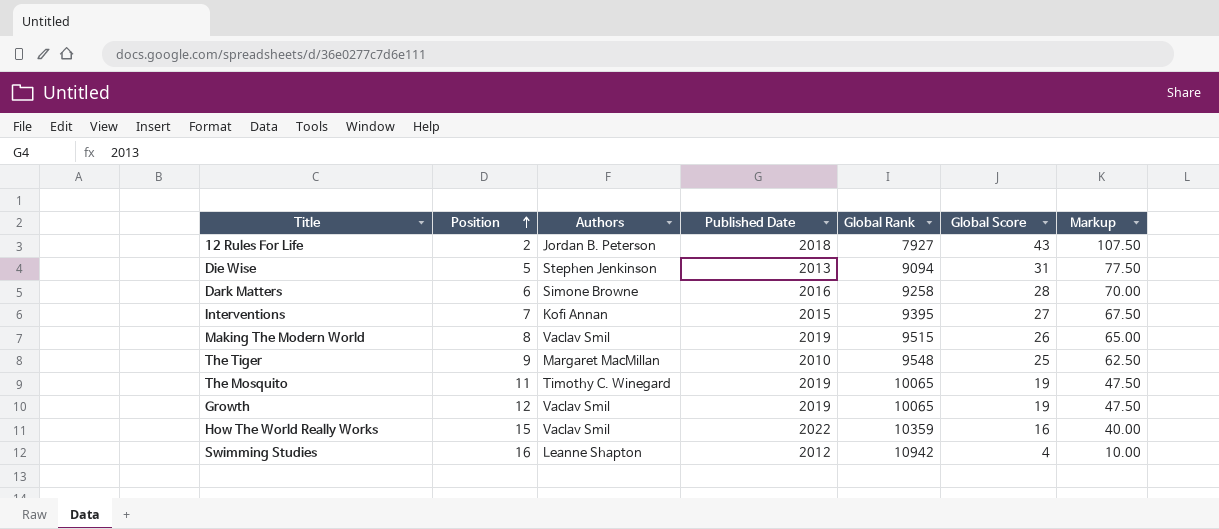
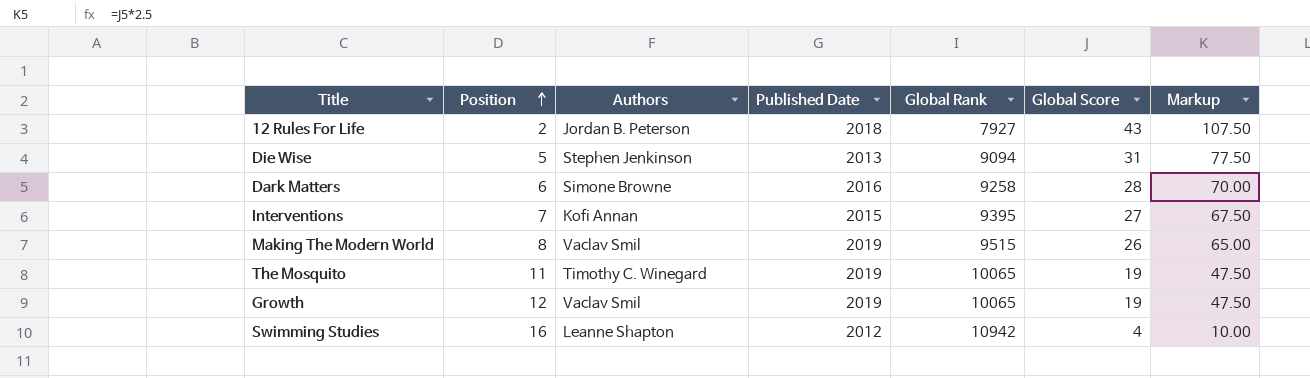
row The Tiger: 9 | Margaret MacMillan | 2010 | 9548 | 25 | 62.50 -> none
row How The World Really Works: 15 | Vaclav Smil | 2022 | 10359 | 16 | 40.00 -> none

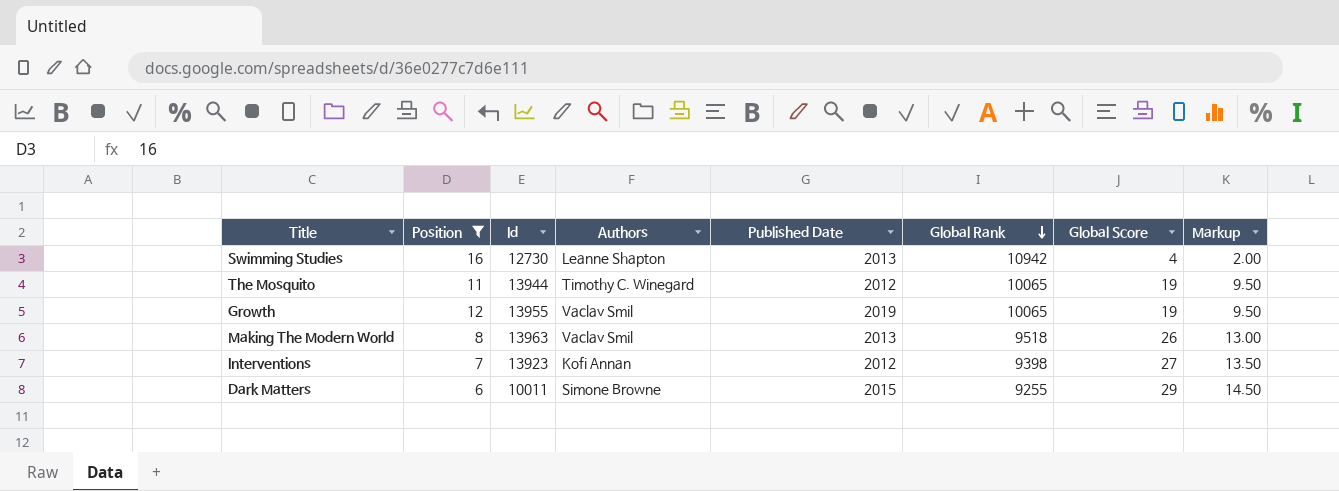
filter: none -> Position >= 6
row order: Position ascending -> Global Rank descending
column Id | position: none -> 3
column Markup | formula: [Global Score] * 2.5 -> [Global Score] * 0.5
Swimming Studies | Published Date: 2012 -> 2013
The Mosquito | Published Date: 2019 -> 2012
Making The Modern World | Published Date: 2019 -> 2013
Making The Modern World | Global Rank: 9515 -> 9518
Interventions | Published Date: 2015 -> 2012
Interventions | Global Rank: 9395 -> 9398
Dark Matters | Published Date: 2016 -> 2015
Dark Matters | Global Rank: 9258 -> 9255
Dark Matters | Global Score: 28 -> 29

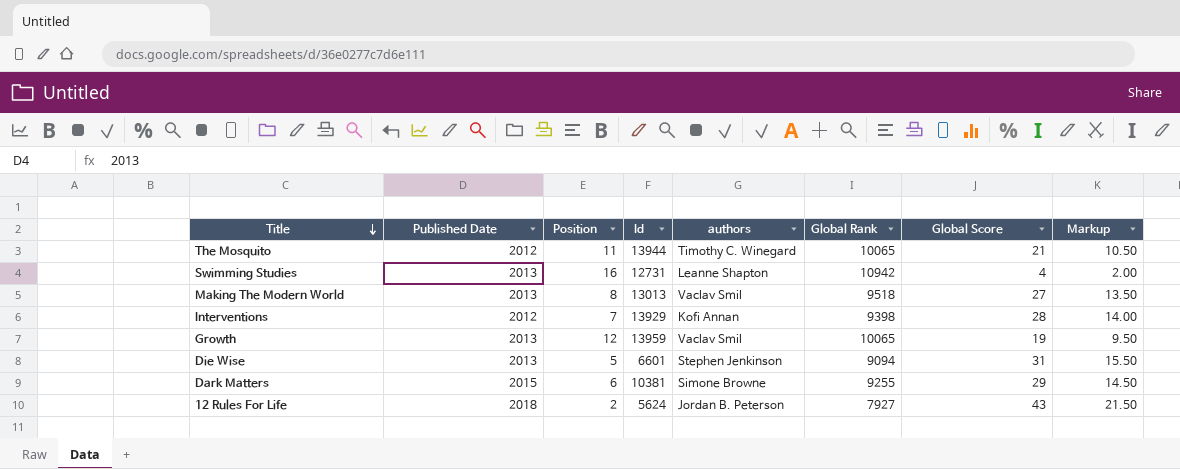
filter: Position >= 6 -> none
row order: Global Rank descending -> Title descending
column Published Date | position: 5 -> 2
column name: Authors -> authors
The Mosquito | Global Score: 19 -> 21
The Mosquito | Markup: 9.50 -> 10.50
Swimming Studies | Id: 12730 -> 12731
Making The Modern World | Id: 13963 -> 13013
Making The Modern World | Global Score: 26 -> 27
Making The Modern World | Markup: 13.00 -> 13.50
Interventions | Id: 13923 -> 13929
Interventions | Global Score: 27 -> 28
Interventions | Markup: 13.50 -> 14.00
Growth | Published Date: 2019 -> 2013
Growth | Id: 13955 -> 13959
Dark Matters | Id: 10011 -> 10381

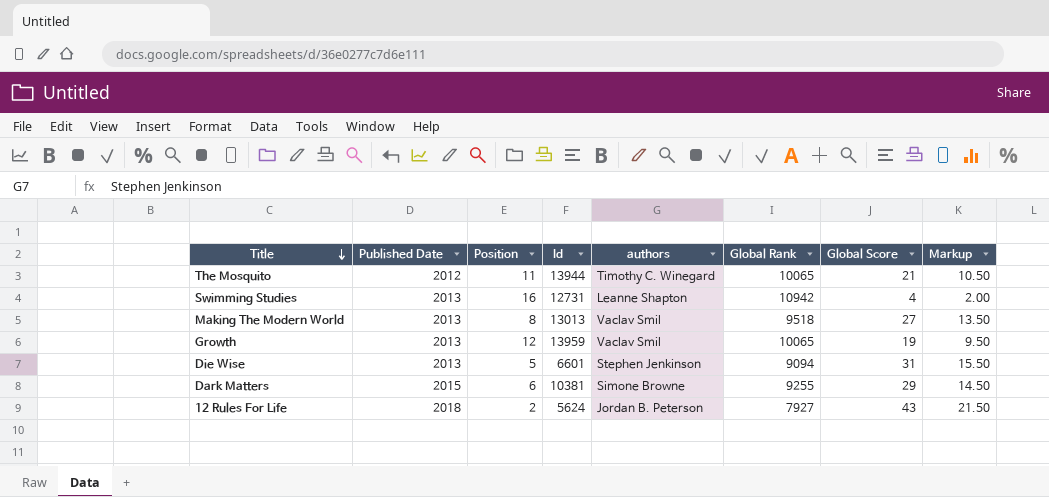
row Interventions: 2012 | 7 | 13929 | Kofi Annan | 9398 | 28 | 14.00 -> none

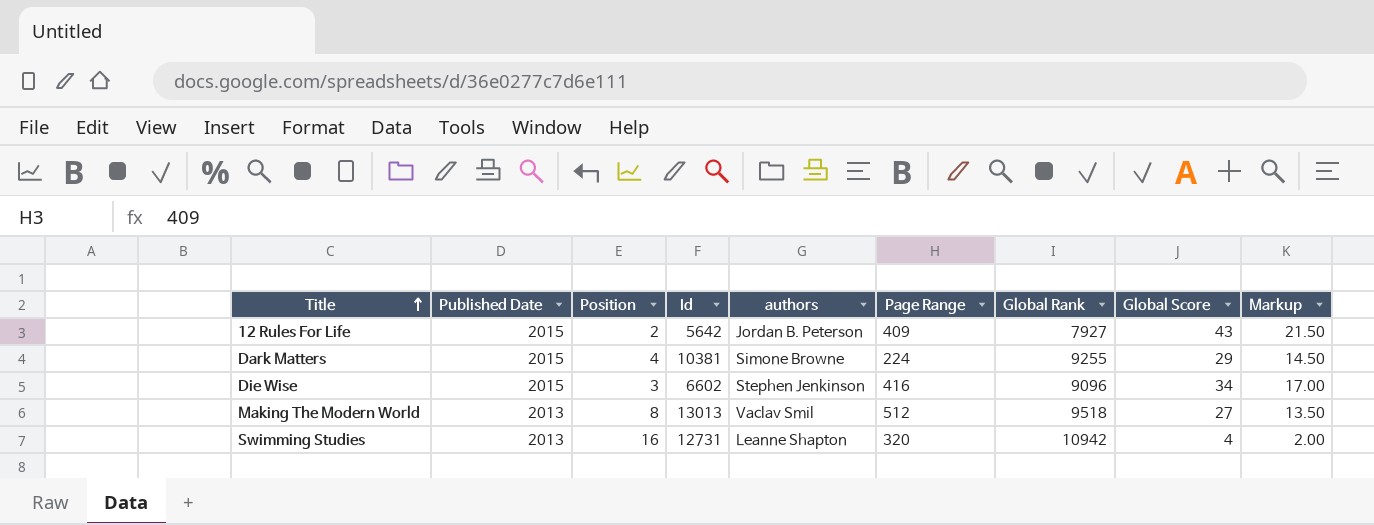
row order: Title descending -> Title ascending
column Page Range | position: none -> 6
row The Mosquito: 2012 | 11 | 13944 | Timothy C. Winegard | 10065 | 21 | 10.50 -> none
row Growth: 2013 | 12 | 13959 | Vaclav Smil | 10065 | 19 | 9.50 -> none
12 Rules For Life | Published Date: 2018 -> 2015
12 Rules For Life | Id: 5624 -> 5642
Dark Matters | Position: 6 -> 4
Die Wise | Published Date: 2013 -> 2015
Die Wise | Position: 5 -> 3
Die Wise | Id: 6601 -> 6602
Die Wise | Global Rank: 9094 -> 9096
Die Wise | Global Score: 31 -> 34
Die Wise | Markup: 15.50 -> 17.00

